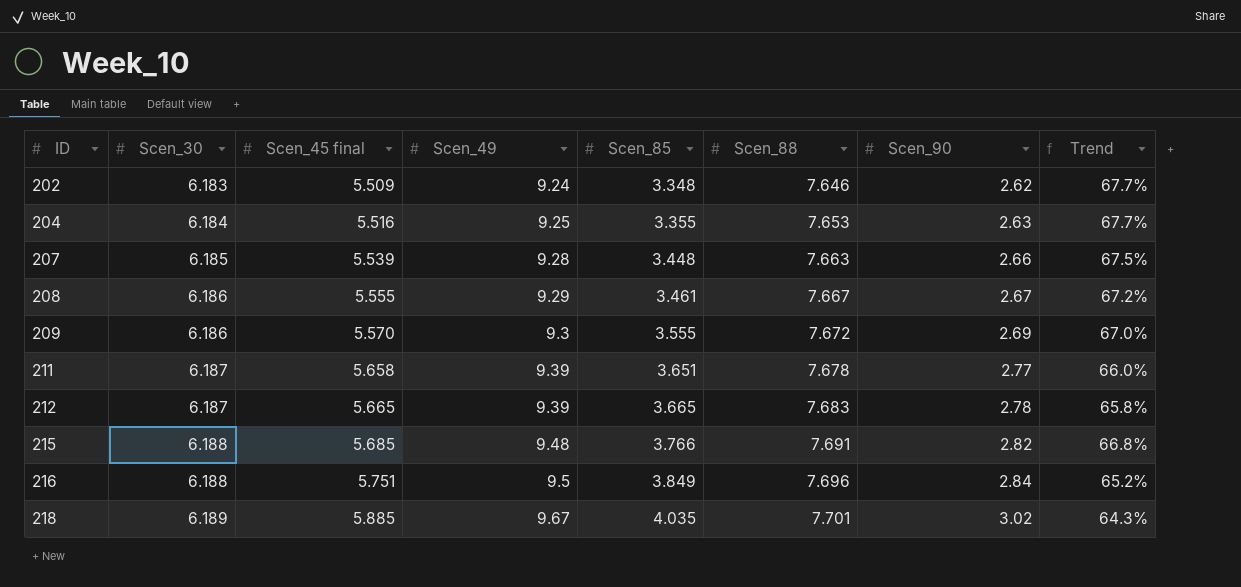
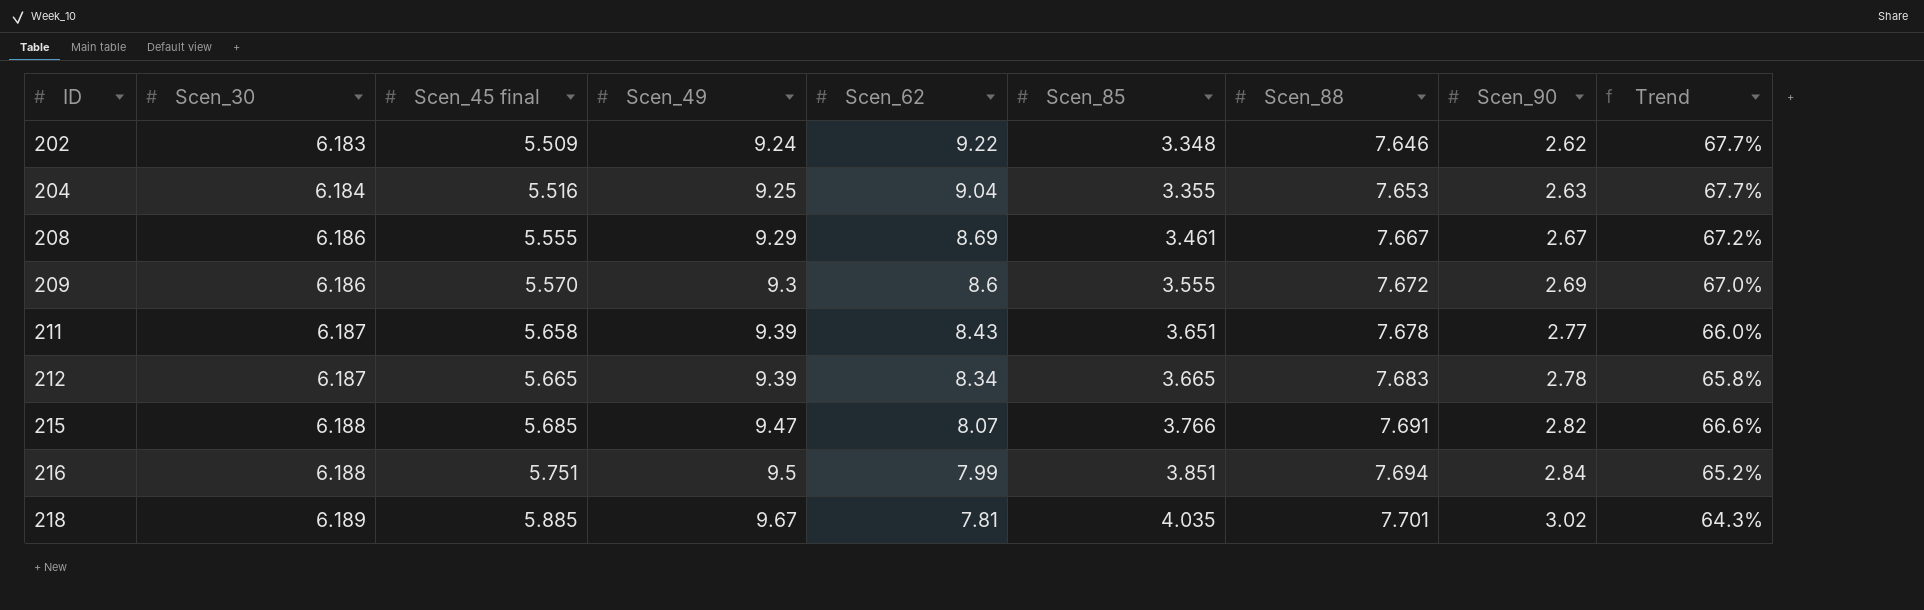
column Scen_62 | position: none -> 5
row 207: 6.185 | 5.539 | 9.28 | 3.448 | 7.663 | 2.66 | 67.5% -> none
215 | Scen_49: 9.48 -> 9.47
215 | Trend: 66.8% -> 66.6%
216 | Scen_85: 3.849 -> 3.851
216 | Scen_88: 7.696 -> 7.694

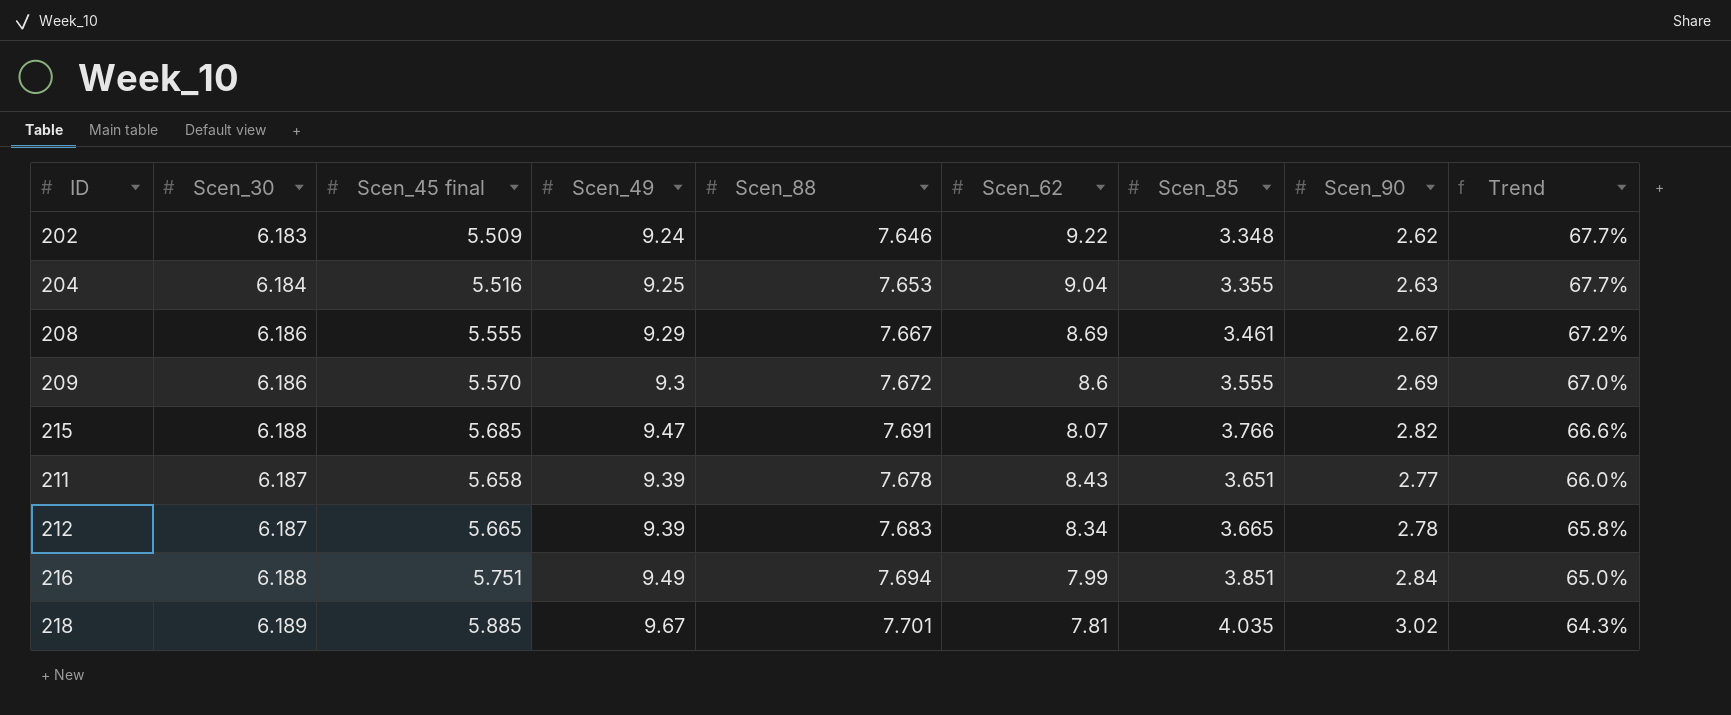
row order: ID ascending -> Trend descending
column Scen_88 | position: 7 -> 5
216 | Scen_49: 9.5 -> 9.49
216 | Trend: 65.2% -> 65.0%

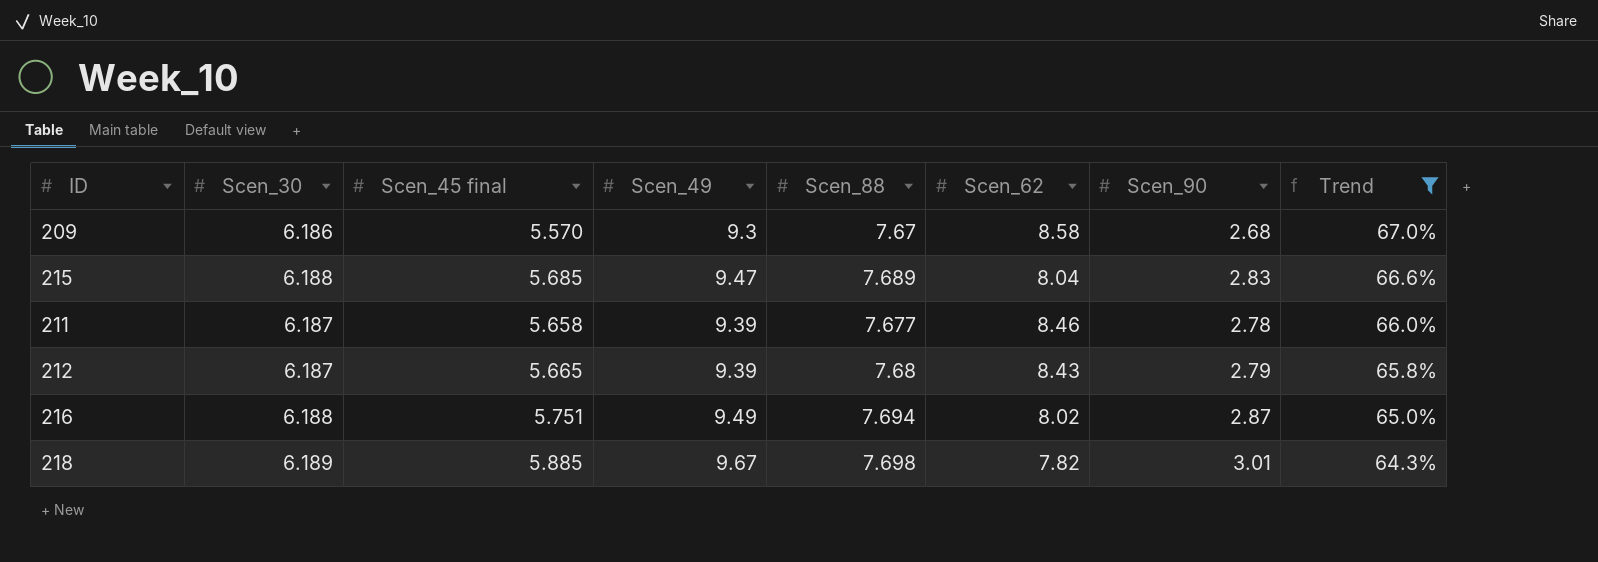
filter: none -> Trend <= 67.0%
column Scen_85 | position: 7 -> none
209 | Scen_88: 7.672 -> 7.67
209 | Scen_62: 8.6 -> 8.58
209 | Scen_90: 2.69 -> 2.68
215 | Scen_88: 7.691 -> 7.689
215 | Scen_62: 8.07 -> 8.04
215 | Scen_90: 2.82 -> 2.83
211 | Scen_88: 7.678 -> 7.677
211 | Scen_62: 8.43 -> 8.46
211 | Scen_90: 2.77 -> 2.78
212 | Scen_88: 7.683 -> 7.68
212 | Scen_62: 8.34 -> 8.43
212 | Scen_90: 2.78 -> 2.79
216 | Scen_62: 7.99 -> 8.02
216 | Scen_90: 2.84 -> 2.87
218 | Scen_88: 7.701 -> 7.698
218 | Scen_62: 7.81 -> 7.82
218 | Scen_90: 3.02 -> 3.01

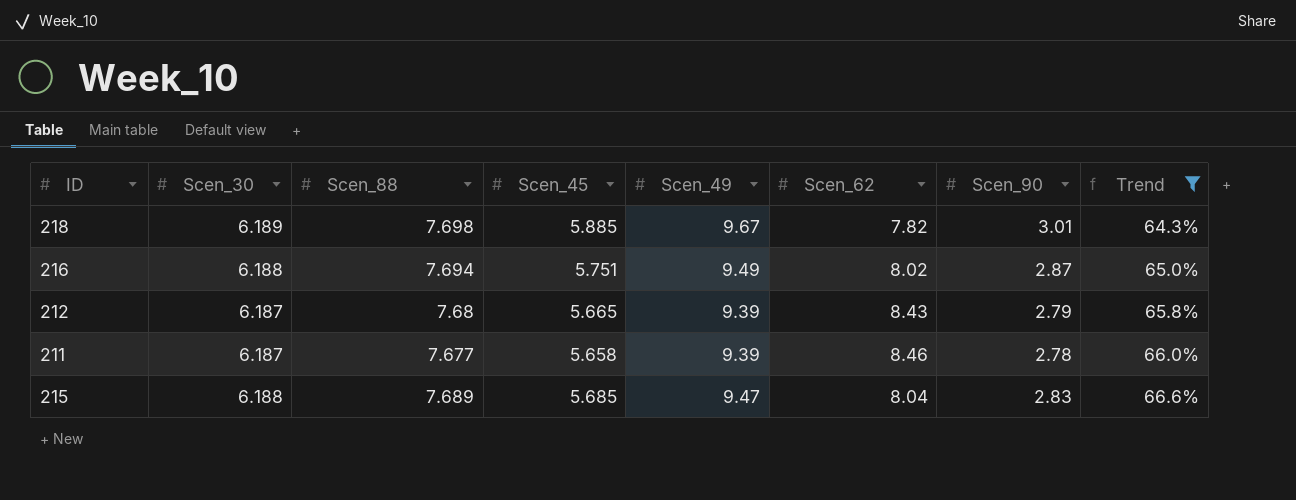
row order: Trend descending -> Trend ascending
column Scen_88 | position: 5 -> 3
column name: Scen_45 final -> Scen_45
row 209: 6.186 | 5.570 | 9.3 | 7.67 | 8.58 | 2.68 | 67.0% -> none

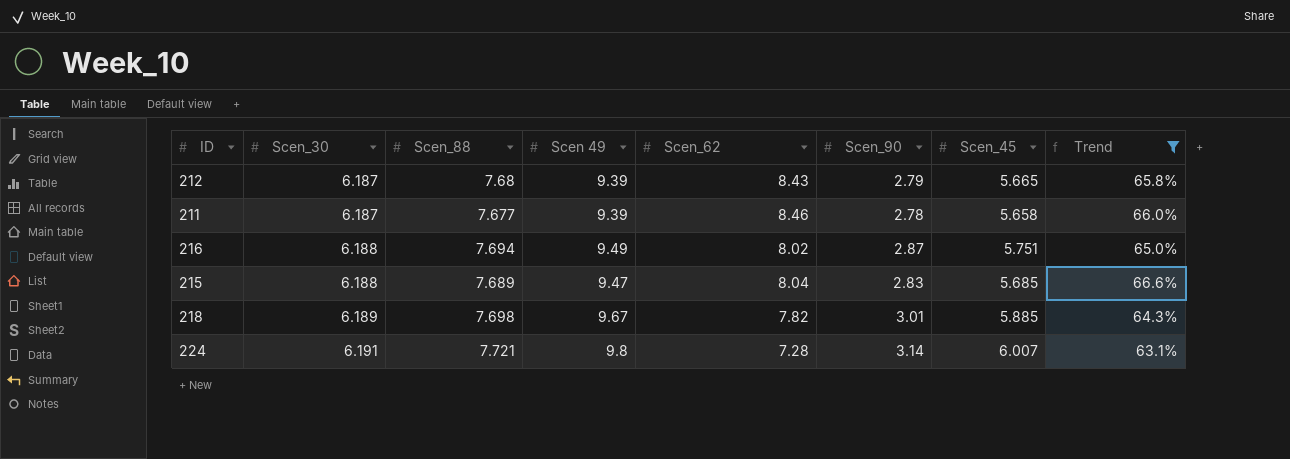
row order: Trend ascending -> Scen_30 ascending
column name: Scen_49 -> Scen 49
column Scen_45 | position: 4 -> 7
row 224: none -> 6.191 | 7.721 | 9.8 | 7.28 | 3.14 | 6.007 | 63.1%

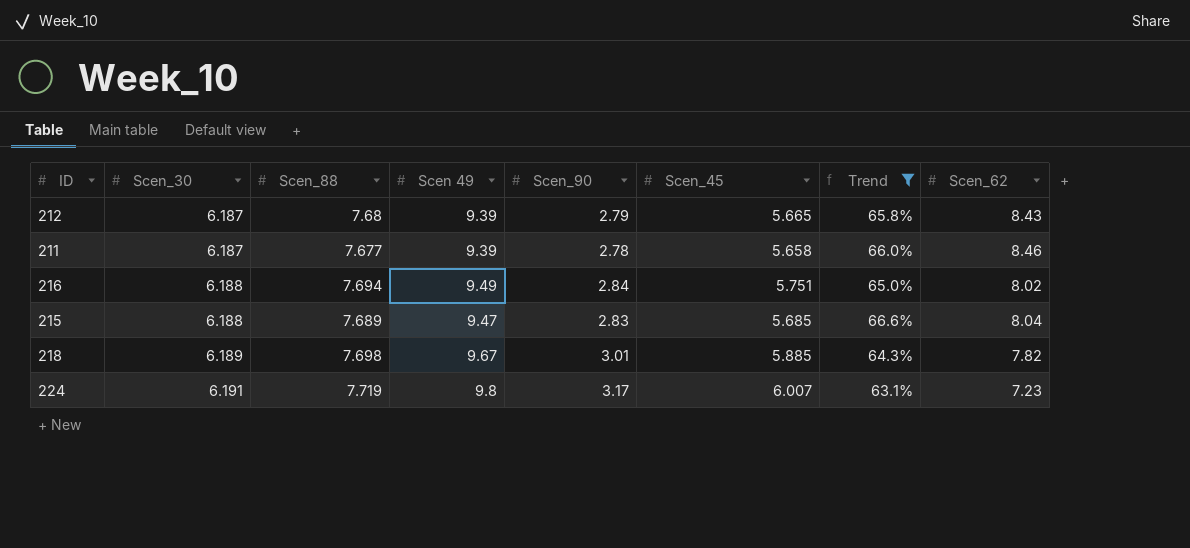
column Scen_62 | position: 5 -> 8
216 | Scen_90: 2.87 -> 2.84
224 | Scen_88: 7.721 -> 7.719
224 | Scen_90: 3.14 -> 3.17
224 | Scen_62: 7.28 -> 7.23

